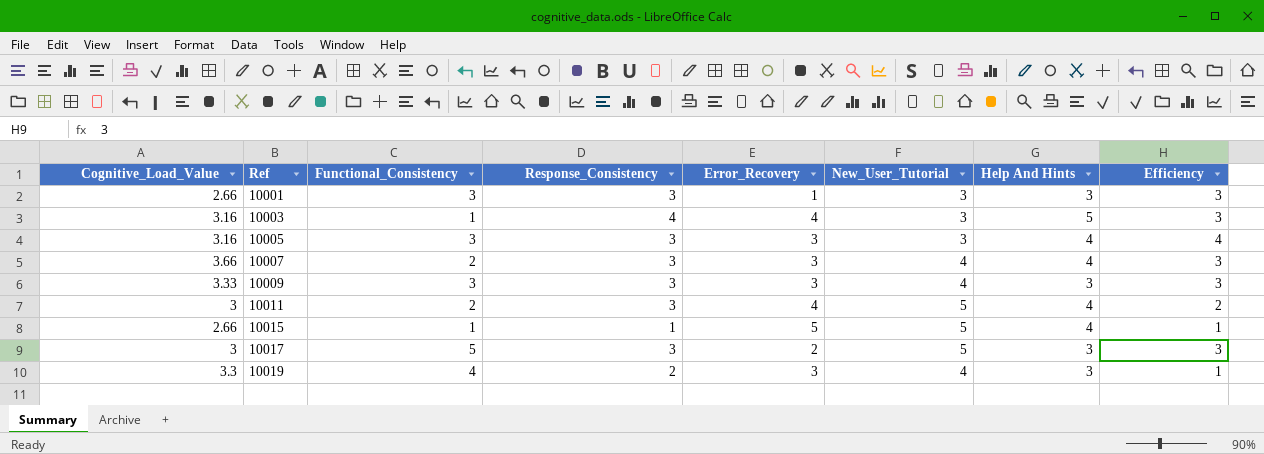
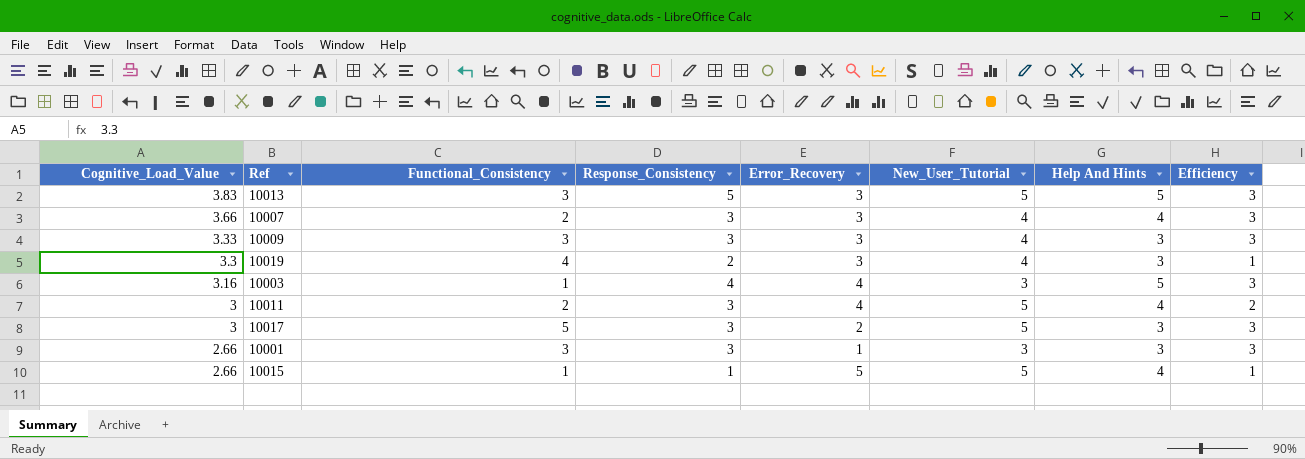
row order: Ref ascending -> Cognitive_Load_Value descending
row 10005: 3.16 | 3 | 3 | 3 | 3 | 4 | 4 -> none
row 10013: none -> 3.83 | 3 | 5 | 3 | 5 | 5 | 3

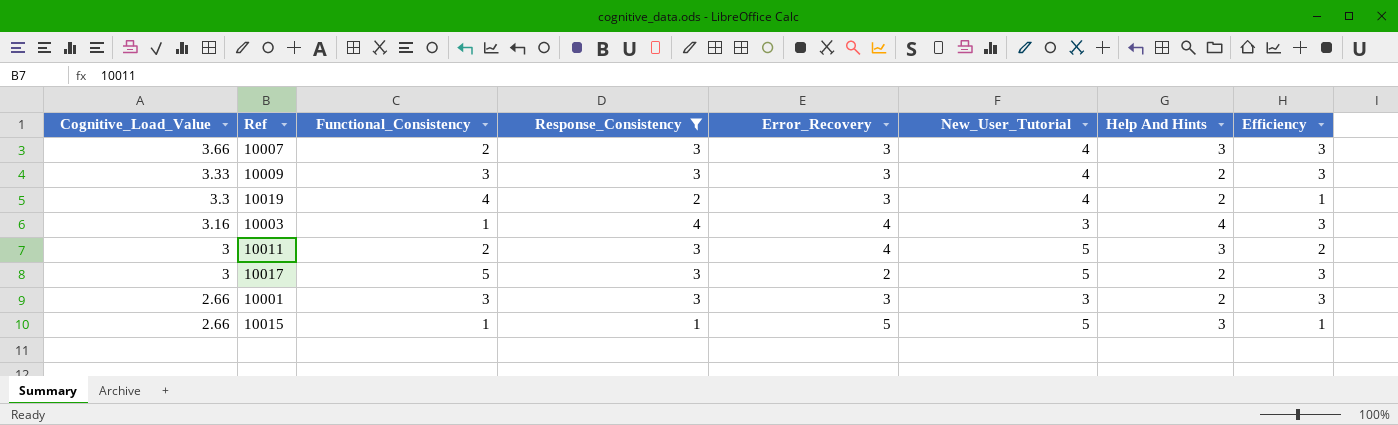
filter: none -> Response_Consistency != 5
10007 | Help And Hints: 4 -> 3
10009 | Help And Hints: 3 -> 2
10019 | Help And Hints: 3 -> 2
10003 | Help And Hints: 5 -> 4
10011 | Help And Hints: 4 -> 3
10017 | Help And Hints: 3 -> 2
10001 | Error_Recovery: 1 -> 3
10001 | Help And Hints: 3 -> 2
10015 | Help And Hints: 4 -> 3

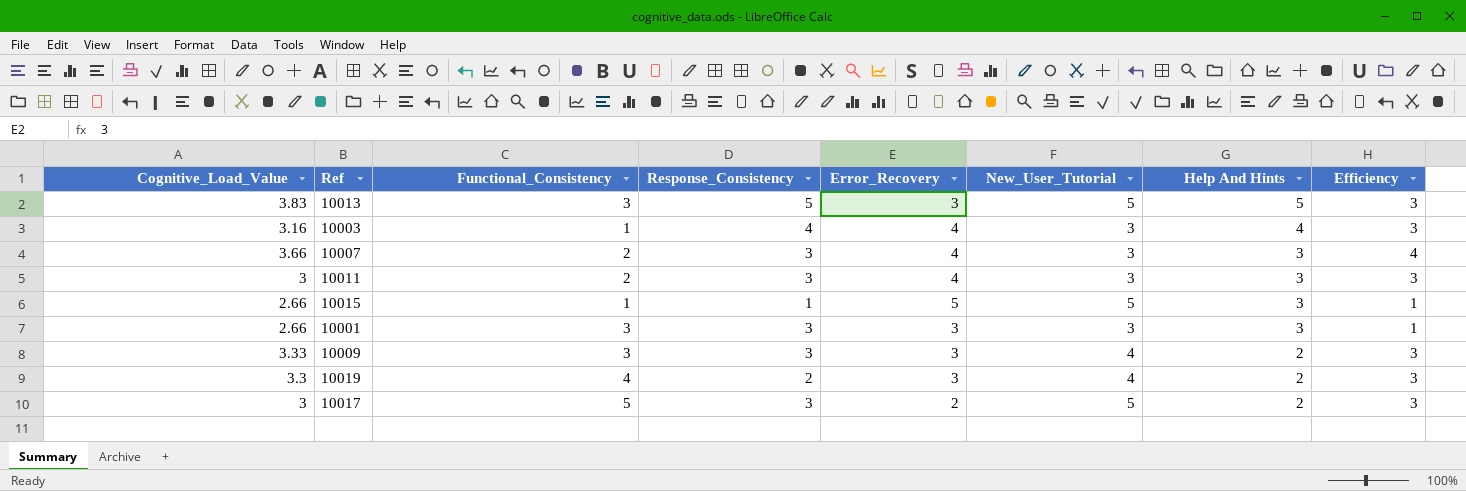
filter: Response_Consistency != 5 -> none
row order: Cognitive_Load_Value descending -> Help And Hints descending
10007 | Error_Recovery: 3 -> 4
10007 | New_User_Tutorial: 4 -> 3
10007 | Efficiency: 3 -> 4
10011 | New_User_Tutorial: 5 -> 3
10011 | Efficiency: 2 -> 3
10001 | Help And Hints: 2 -> 3
10001 | Efficiency: 3 -> 1
10019 | Efficiency: 1 -> 3

